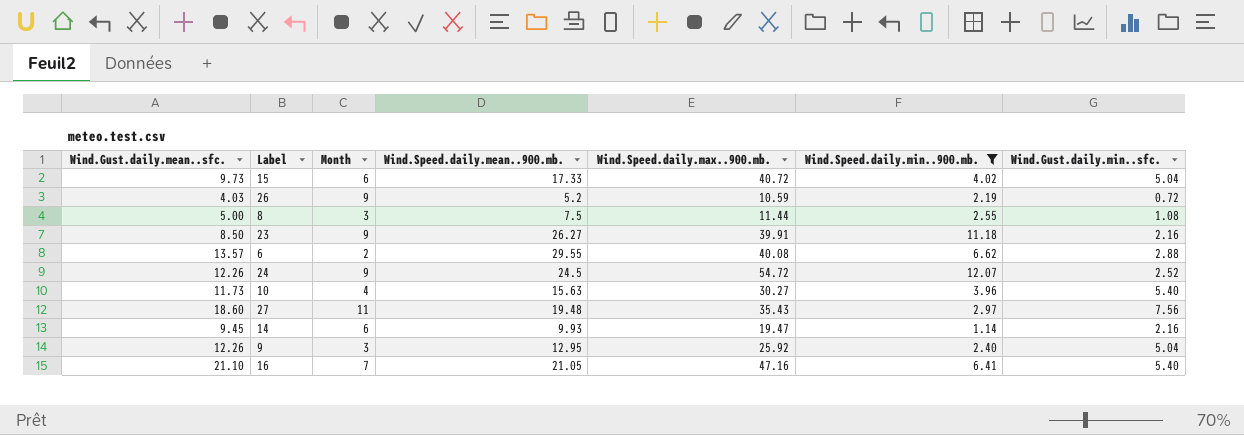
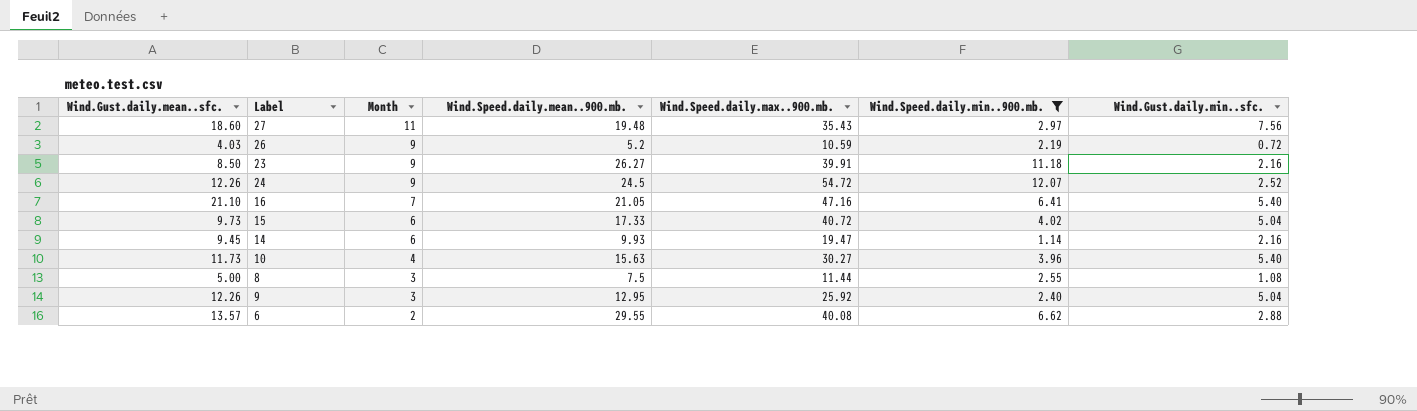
row order: none -> Month descending

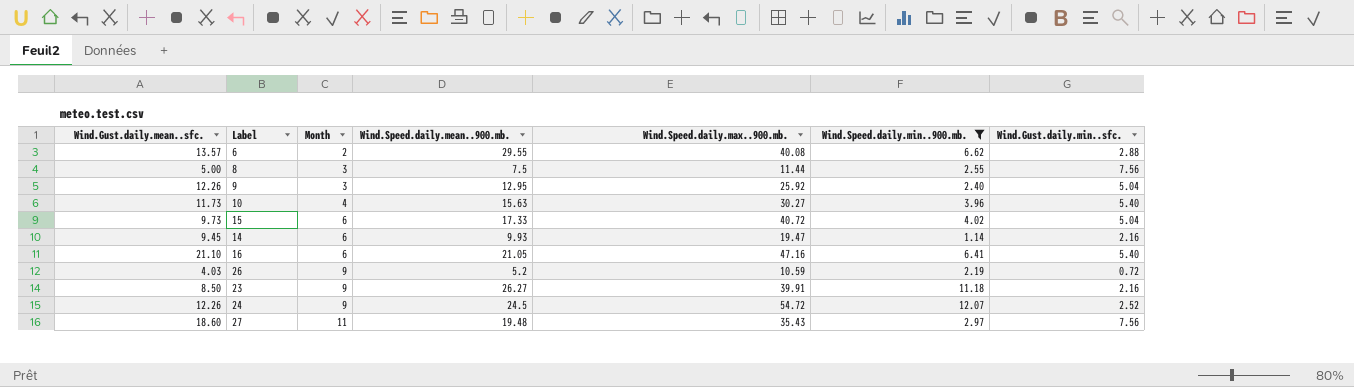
row order: Month descending -> Month ascending
8 | Wind.Gust.daily.min..sfc.: 1.08 -> 7.56
16 | Month: 7 -> 6

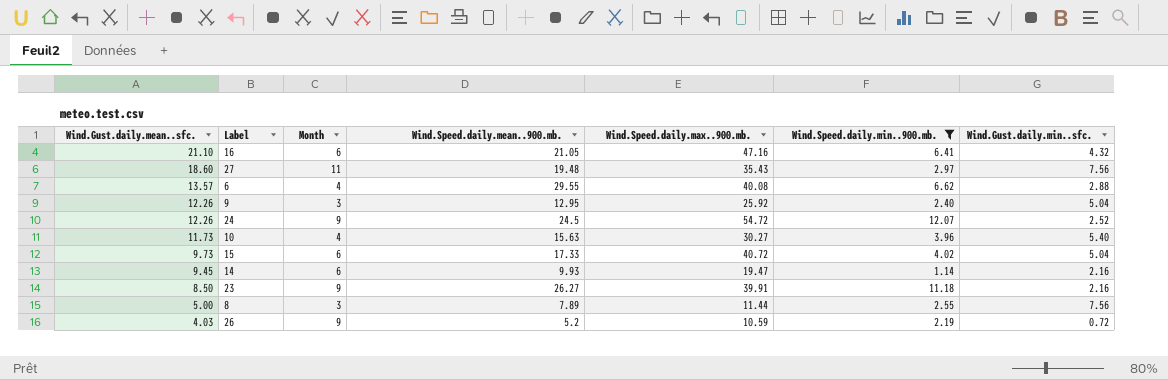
row order: Month ascending -> Wind.Gust.daily.mean..sfc. descending
16 | Wind.Gust.daily.min..sfc.: 5.40 -> 4.32
6 | Month: 2 -> 4
8 | Wind.Speed.daily.mean..900.mb.: 7.5 -> 7.89

